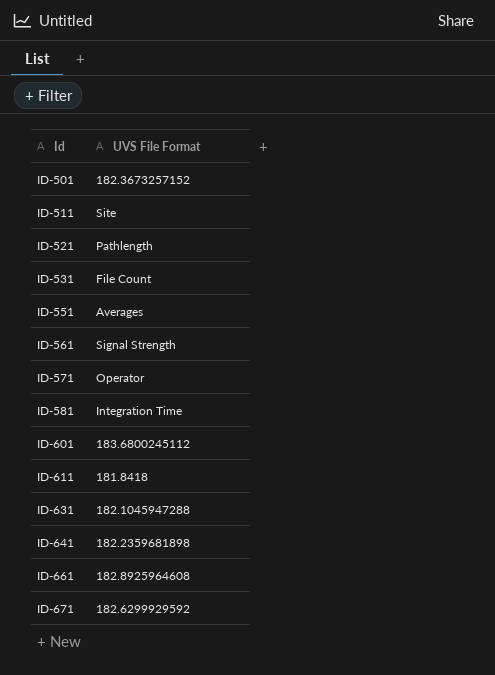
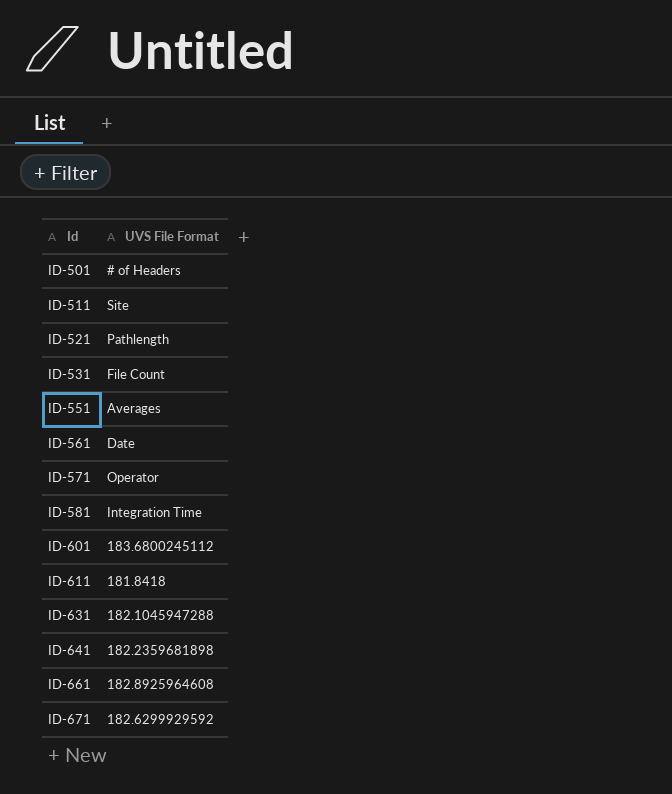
ID-501 | UVS File Format: 182.3673257152 -> # of Headers
ID-561 | UVS File Format: Signal Strength -> Date

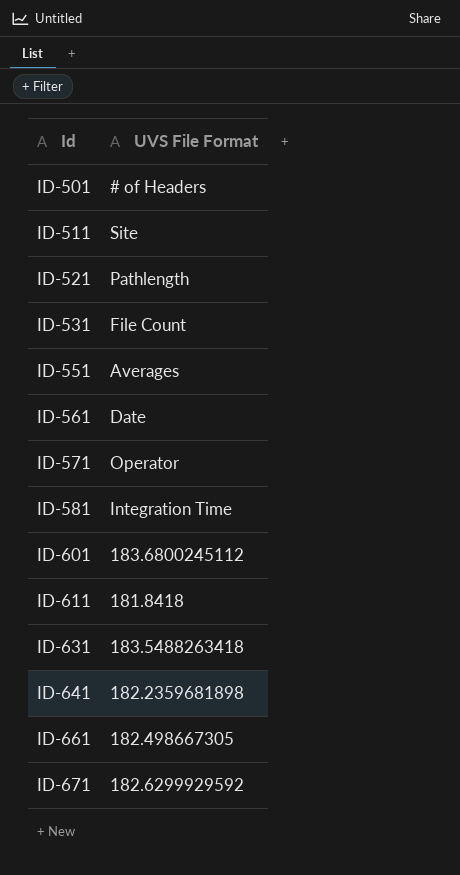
ID-631 | UVS File Format: 182.1045947288 -> 183.5488263418
ID-661 | UVS File Format: 182.8925964608 -> 182.498667305

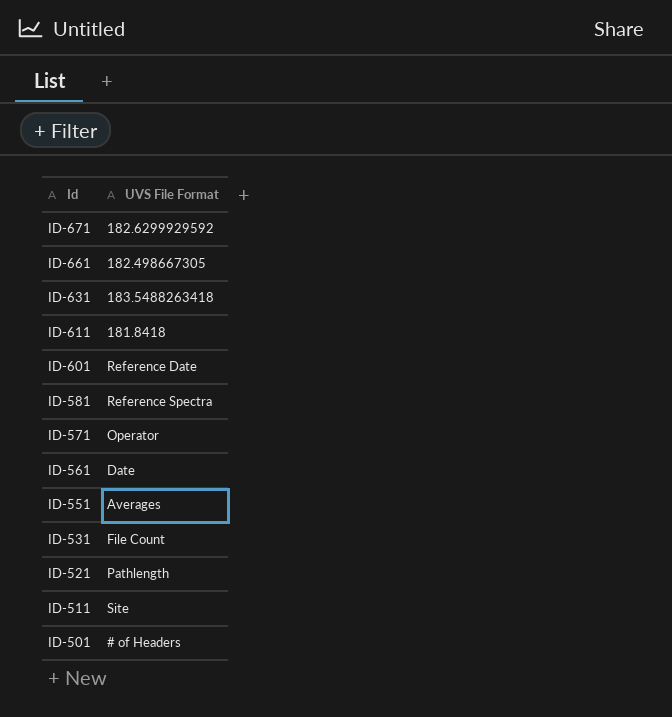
row order: Id ascending -> Id descending
row ID-641: 182.2359681898 -> none
ID-601 | UVS File Format: 183.6800245112 -> Reference Date
ID-581 | UVS File Format: Integration Time -> Reference Spectra

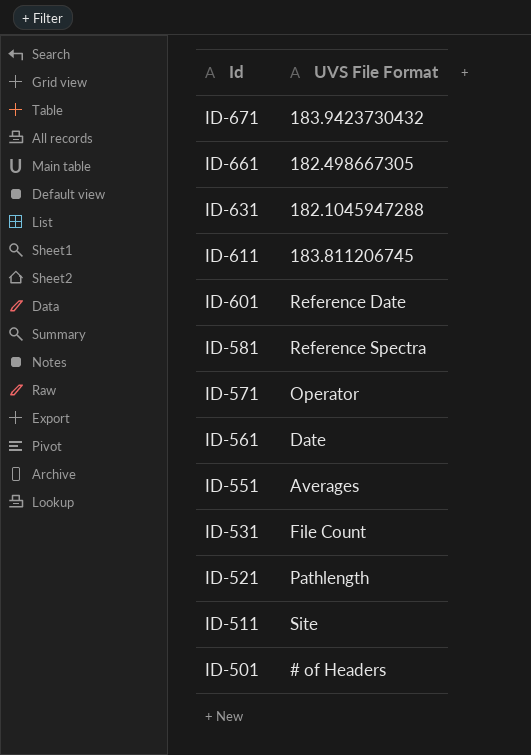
ID-671 | UVS File Format: 182.6299929592 -> 183.9423730432
ID-631 | UVS File Format: 183.5488263418 -> 182.1045947288
ID-611 | UVS File Format: 181.8418 -> 183.811206745

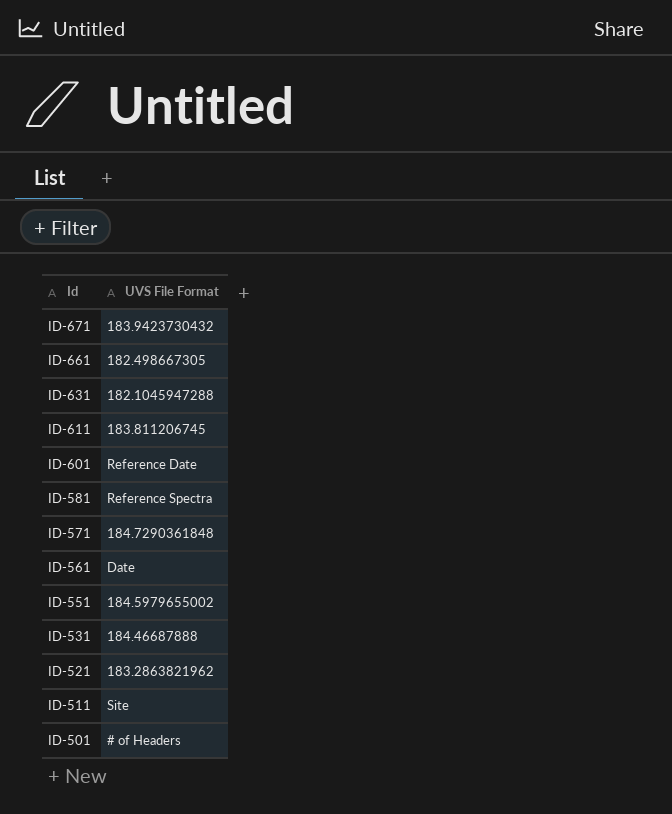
ID-571 | UVS File Format: Operator -> 184.7290361848
ID-551 | UVS File Format: Averages -> 184.5979655002
ID-531 | UVS File Format: File Count -> 184.46687888
ID-521 | UVS File Format: Pathlength -> 183.2863821962

